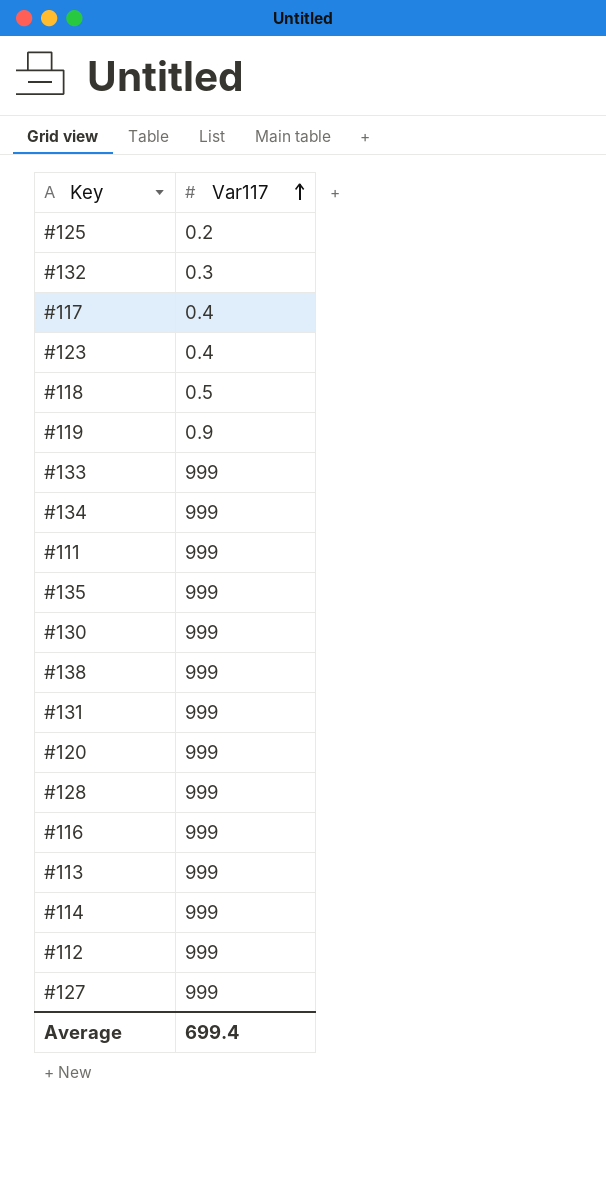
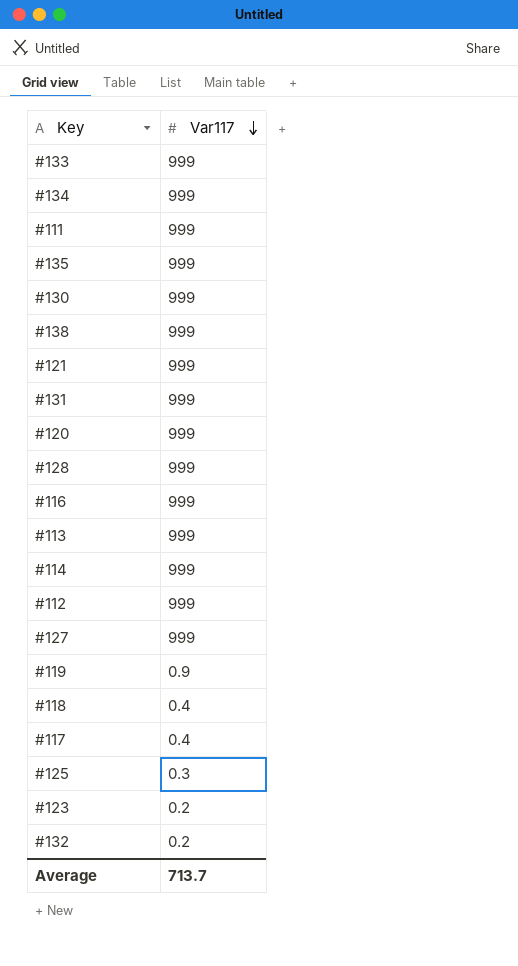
row order: Var117 ascending -> Var117 descending
row #121: none -> 999
#118 | Var117: 0.5 -> 0.4
#125 | Var117: 0.2 -> 0.3
#123 | Var117: 0.4 -> 0.2
#132 | Var117: 0.3 -> 0.2
Average | Var117: 699.4 -> 713.7

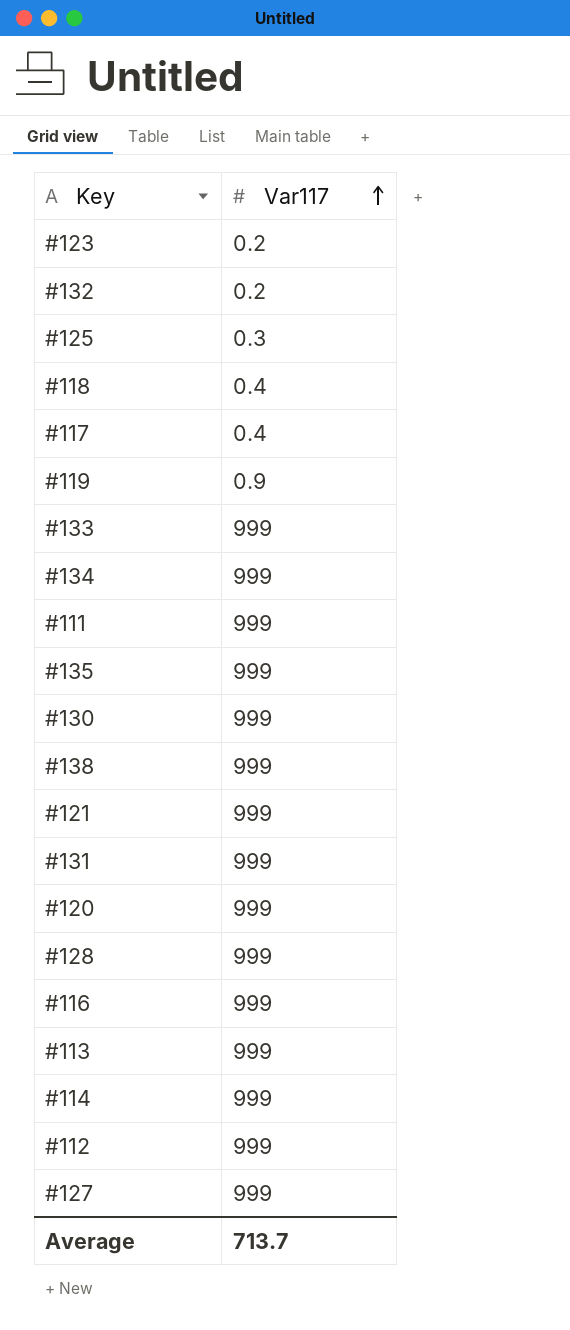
row order: Var117 descending -> Var117 ascending

